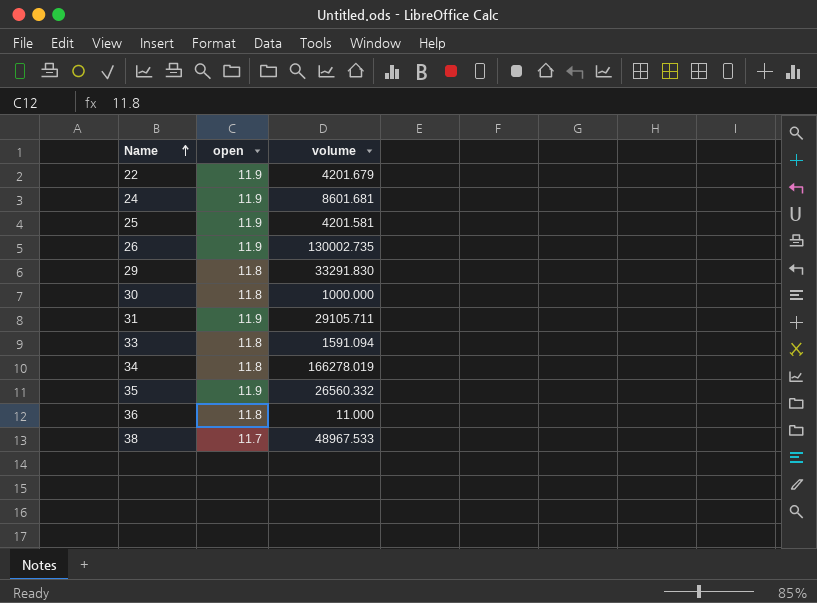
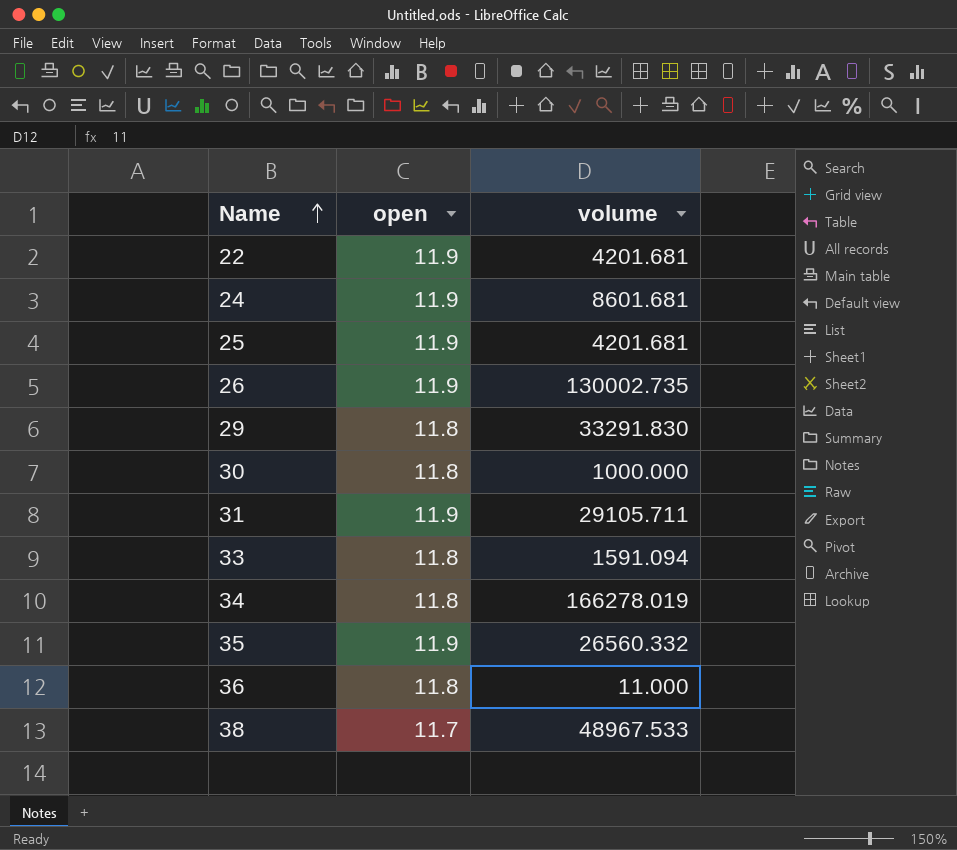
22 | volume: 4201.679 -> 4201.681
25 | volume: 4201.581 -> 4201.681

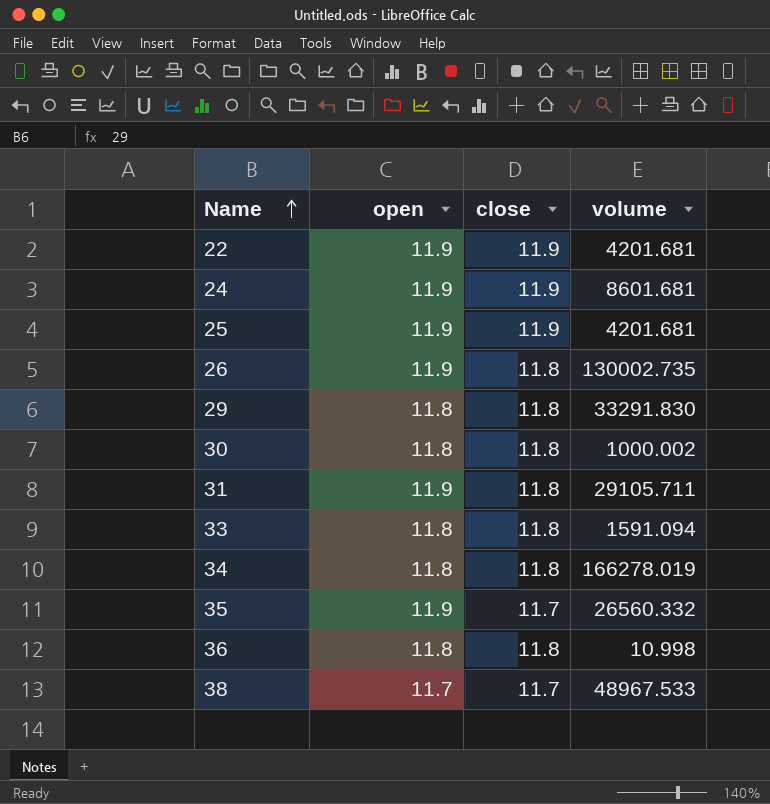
column close | position: none -> 3
30 | volume: 1000.000 -> 1000.002
36 | volume: 11.000 -> 10.998

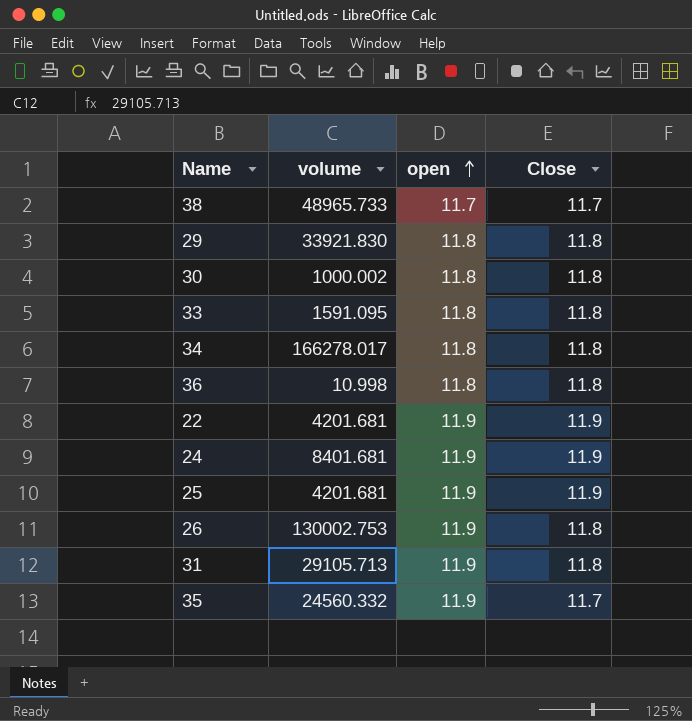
row order: Name ascending -> open ascending
column volume | position: 4 -> 2
column name: close -> Close
38 | volume: 48967.533 -> 48965.733
29 | volume: 33291.830 -> 33921.830
33 | volume: 1591.094 -> 1591.095
34 | volume: 166278.019 -> 166278.017
24 | volume: 8601.681 -> 8401.681
26 | volume: 130002.735 -> 130002.753
31 | volume: 29105.711 -> 29105.713
35 | volume: 26560.332 -> 24560.332

